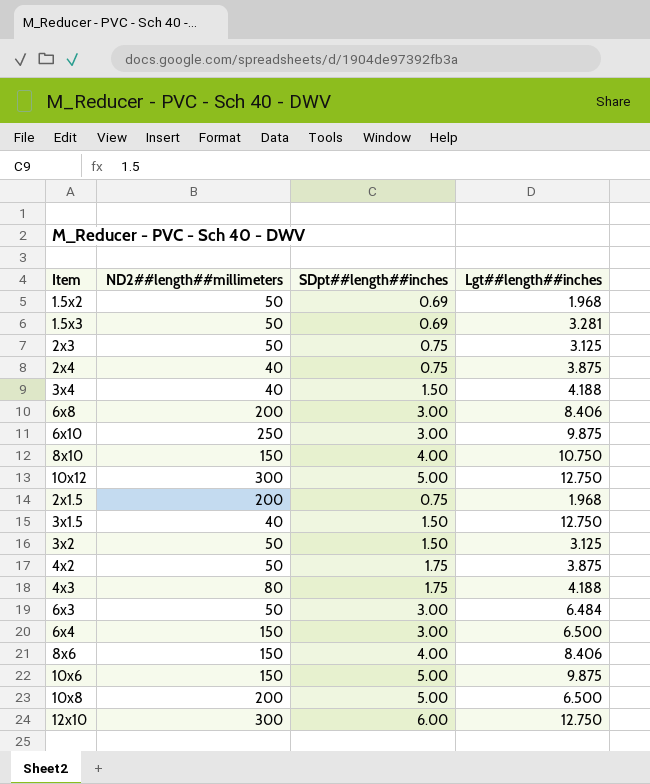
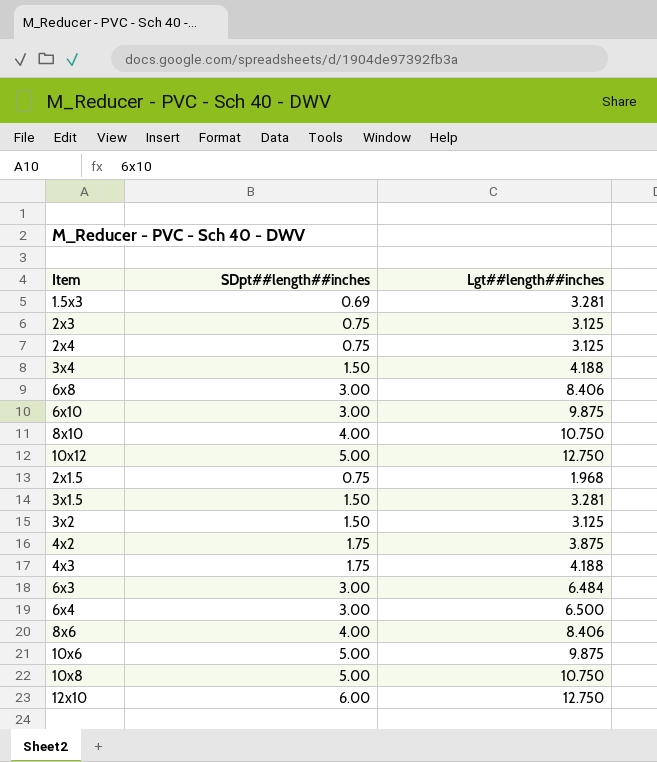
column ND2##length##millimeters | position: 2 -> none
row 1.5x2: 50 | 0.69 | 1.968 -> none
2x4 | Lgt##length##inches: 3.875 -> 3.125
3x1.5 | Lgt##length##inches: 12.750 -> 3.281
10x8 | Lgt##length##inches: 6.500 -> 10.750

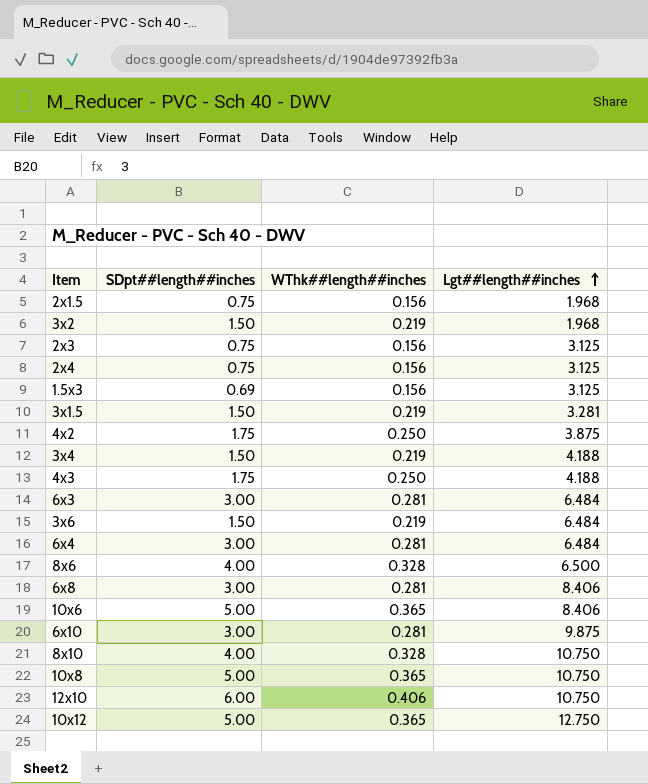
row order: none -> Lgt##length##inches ascending
column WThk##length##inches | position: none -> 3
3x2 | Lgt##length##inches: 3.125 -> 1.968
1.5x3 | Lgt##length##inches: 3.281 -> 3.125
row 3x6: none -> 1.50 | 0.219 | 6.484
6x4 | Lgt##length##inches: 6.500 -> 6.484
8x6 | Lgt##length##inches: 8.406 -> 6.500
10x6 | Lgt##length##inches: 9.875 -> 8.406
12x10 | Lgt##length##inches: 12.750 -> 10.750

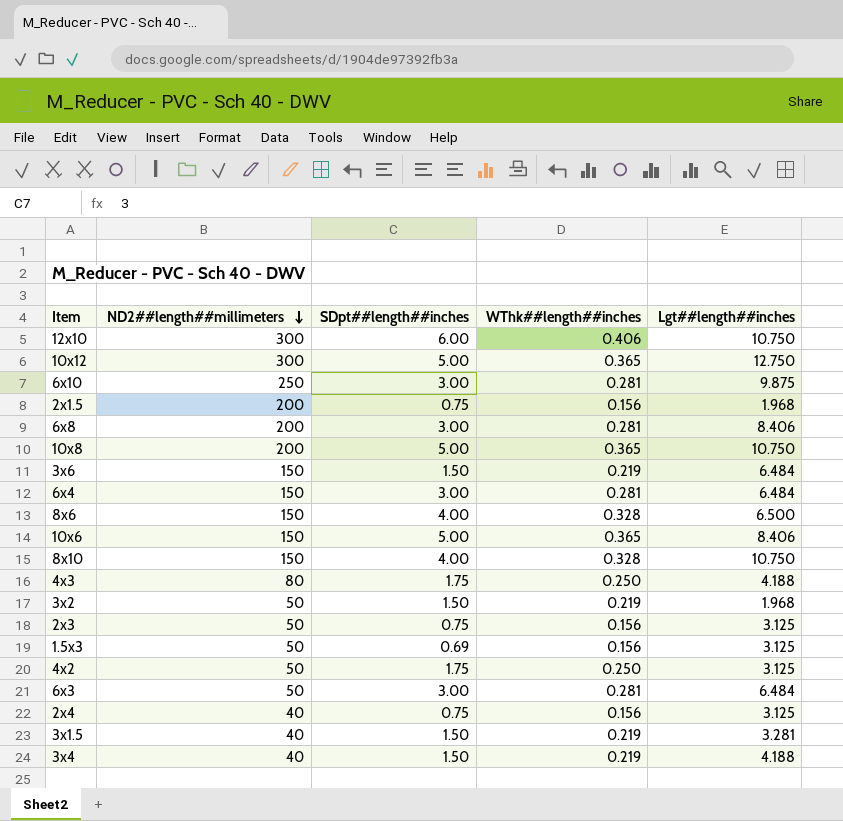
row order: Lgt##length##inches ascending -> ND2##length##millimeters descending
column ND2##length##millimeters | position: none -> 2
4x2 | Lgt##length##inches: 3.875 -> 3.125

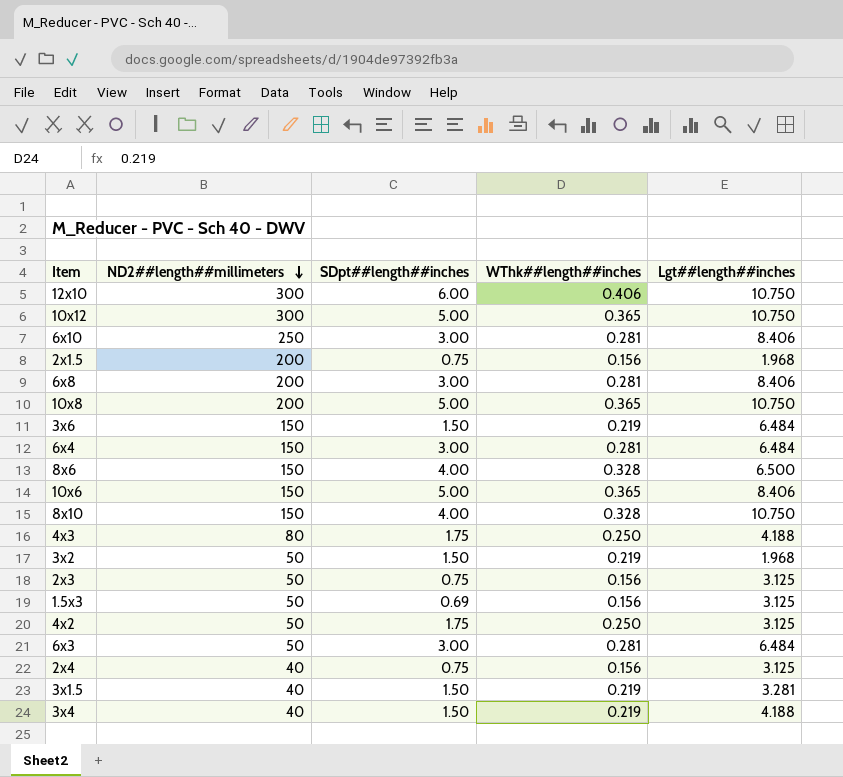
10x12 | Lgt##length##inches: 12.750 -> 10.750
6x10 | Lgt##length##inches: 9.875 -> 8.406

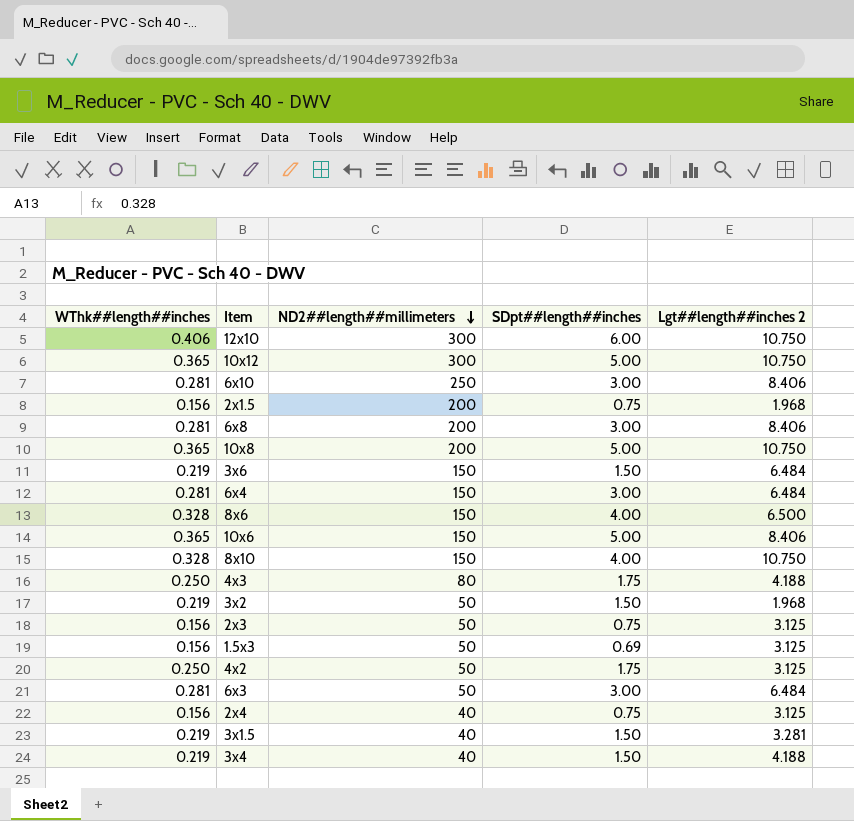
column WThk##length##inches | position: 4 -> 1
column name: Lgt##length##inches -> Lgt##length##inches 2

